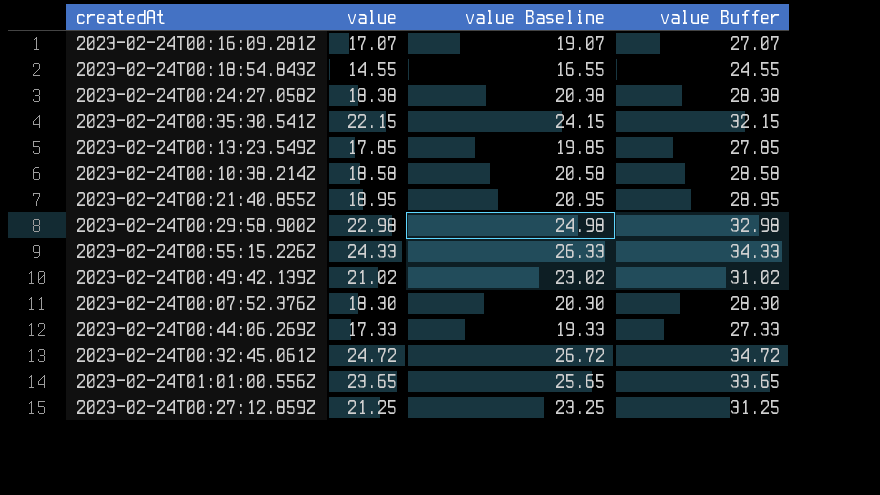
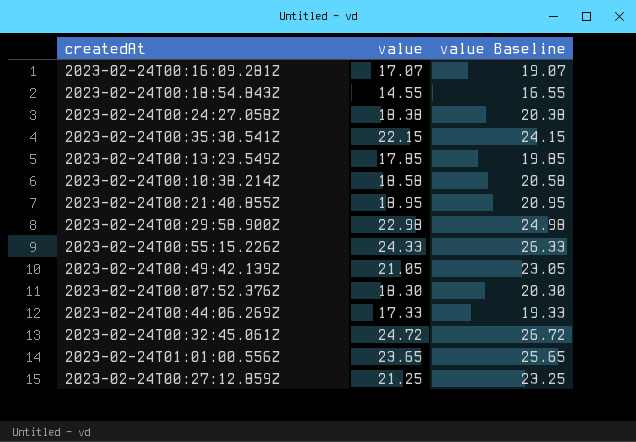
column value Buffer | formula: [value] + 10 -> none
2023-02-24T00:49:42.139Z | value: 21.02 -> 21.05
2023-02-24T00:49:42.139Z | value Baseline: 23.02 -> 23.05

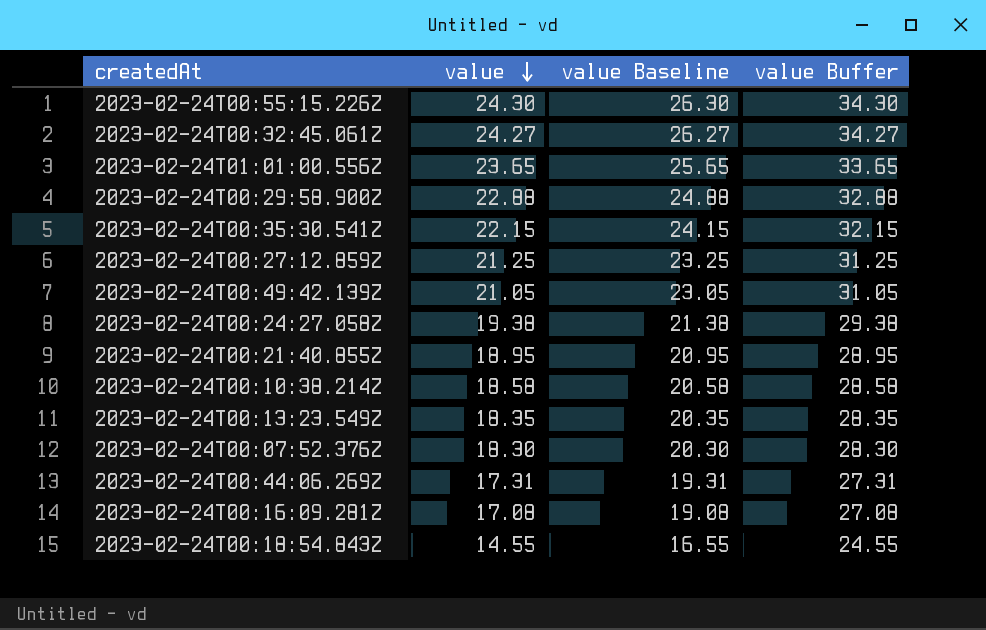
row order: none -> value descending
column value Buffer | formula: none -> [value] + 10
2023-02-24T00:55:15.226Z | value: 24.33 -> 24.30
2023-02-24T00:55:15.226Z | value Baseline: 26.33 -> 26.30
2023-02-24T00:32:45.061Z | value: 24.72 -> 24.27
2023-02-24T00:32:45.061Z | value Baseline: 26.72 -> 26.27
2023-02-24T00:29:58.900Z | value: 22.98 -> 22.88
2023-02-24T00:29:58.900Z | value Baseline: 24.98 -> 24.88
2023-02-24T00:24:27.058Z | value: 18.38 -> 19.38
2023-02-24T00:24:27.058Z | value Baseline: 20.38 -> 21.38
2023-02-24T00:13:23.549Z | value: 17.85 -> 18.35
2023-02-24T00:13:23.549Z | value Baseline: 19.85 -> 20.35
2023-02-24T00:44:06.269Z | value: 17.33 -> 17.31
2023-02-24T00:44:06.269Z | value Baseline: 19.33 -> 19.31
2023-02-24T00:16:09.281Z | value: 17.07 -> 17.08
2023-02-24T00:16:09.281Z | value Baseline: 19.07 -> 19.08

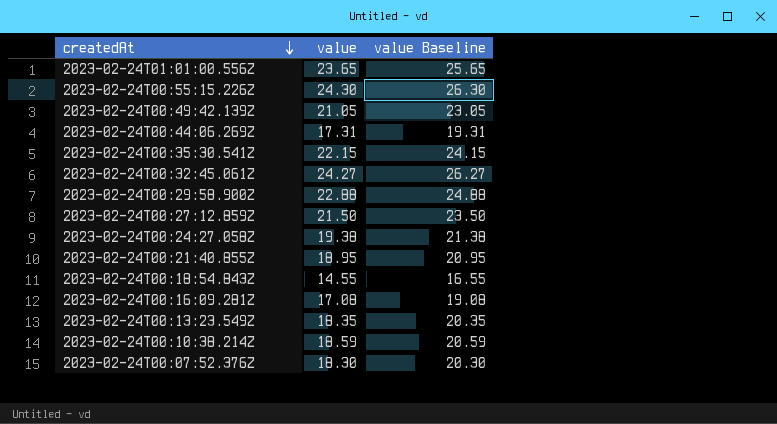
row order: value descending -> createdAt descending
column value Buffer | formula: [value] + 10 -> none
2023-02-24T00:27:12.859Z | value: 21.25 -> 21.50
2023-02-24T00:27:12.859Z | value Baseline: 23.25 -> 23.50
2023-02-24T00:10:38.214Z | value: 18.58 -> 18.59
2023-02-24T00:10:38.214Z | value Baseline: 20.58 -> 20.59

